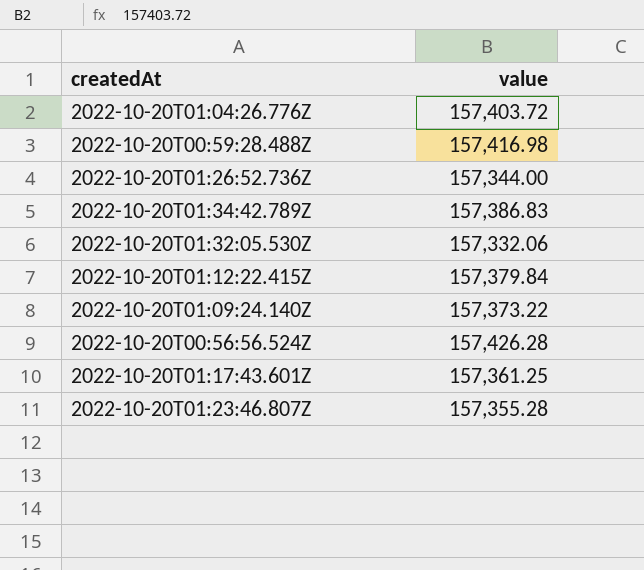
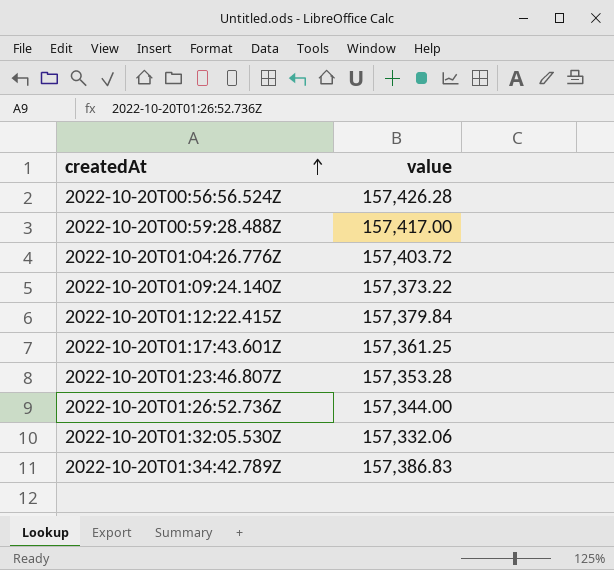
row order: none -> createdAt ascending
2022-10-20T00:59:28.488Z | value: 157,416.98 -> 157,417.00
2022-10-20T01:23:46.807Z | value: 157,355.28 -> 157,353.28

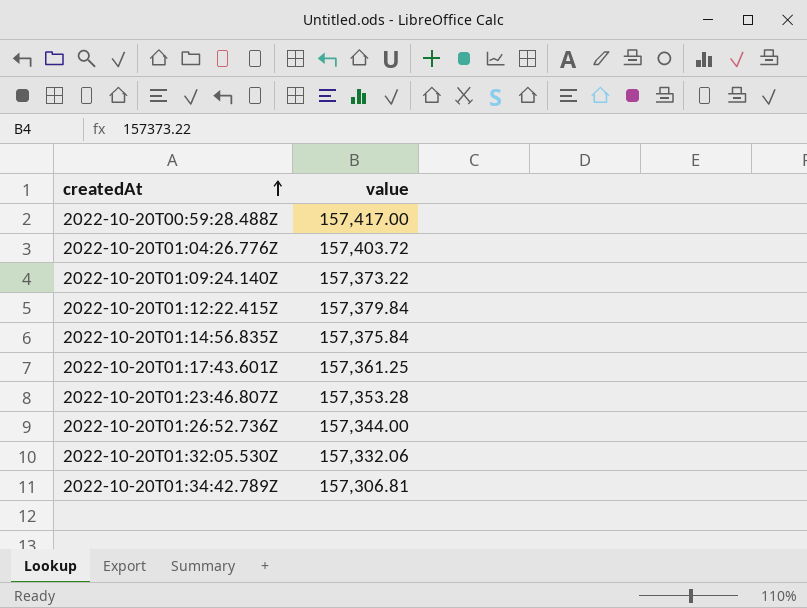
row 2022-10-20T00:56:56.524Z: 157,426.28 -> none
row 2022-10-20T01:14:56.835Z: none -> 157,375.84
2022-10-20T01:34:42.789Z | value: 157,386.83 -> 157,306.81

